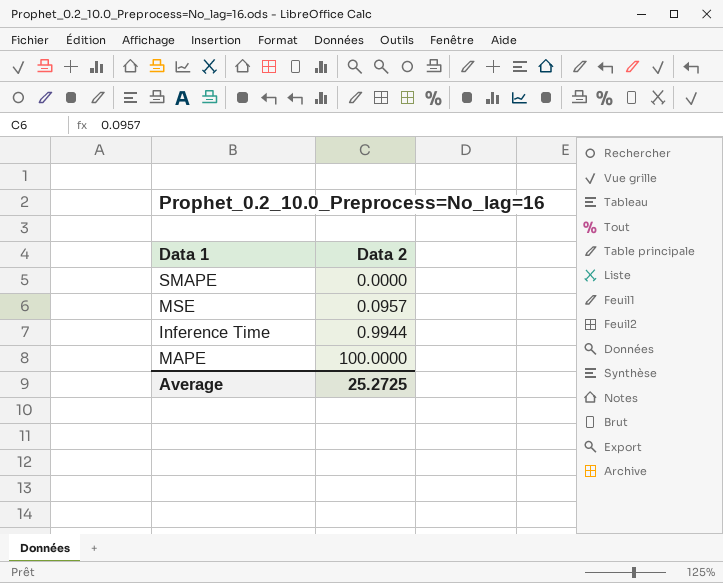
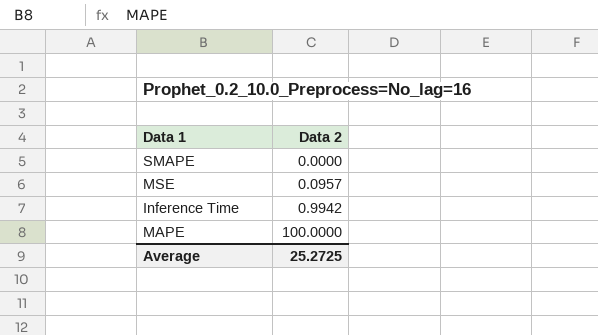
Inference Time | Data 2: 0.9944 -> 0.9942

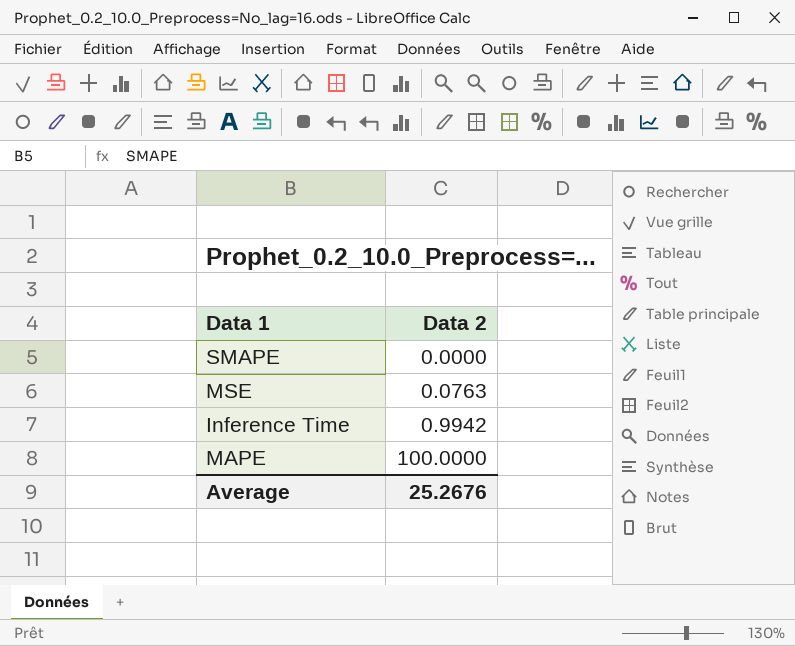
MSE | Data 2: 0.0957 -> 0.0763
Average | Data 2: 25.2725 -> 25.2676

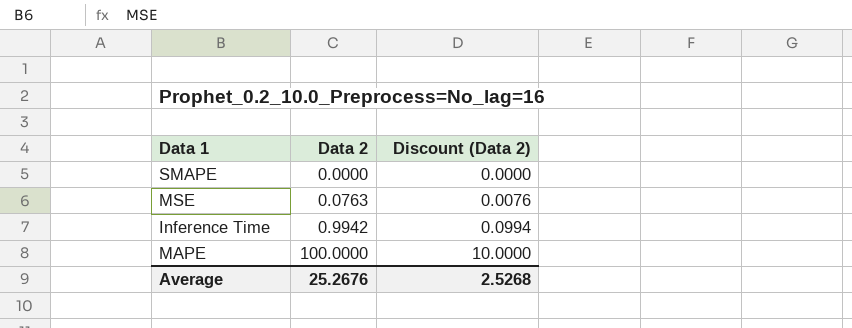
column Discount (Data 2) | formula: none -> [Data 2] * 0.1

